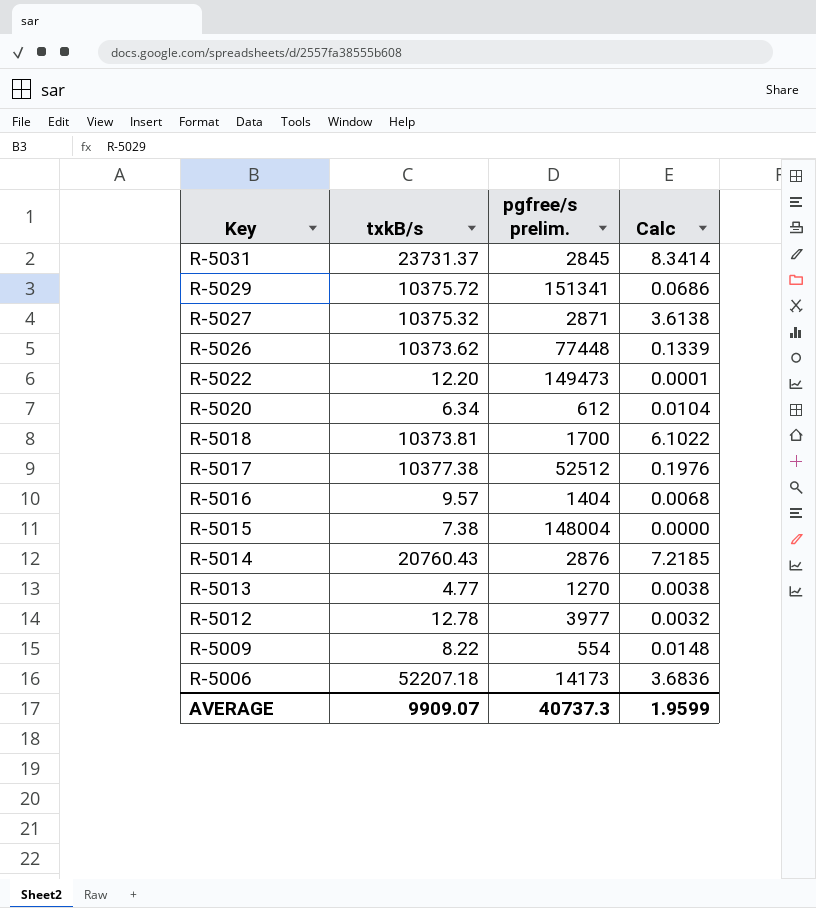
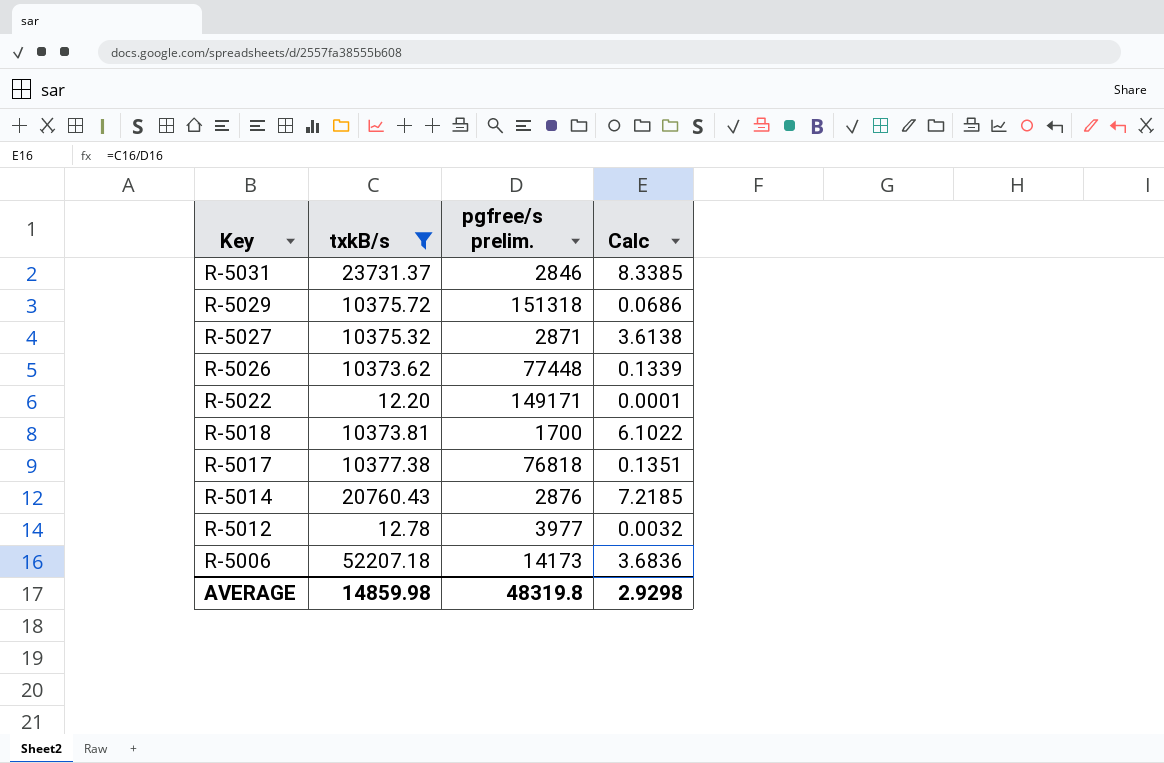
filter: none -> txkB/s >= 12.20
R-5031 | pgfree/s prelim.: 2845 -> 2846
R-5031 | Calc: 8.3414 -> 8.3385
R-5029 | pgfree/s prelim.: 151341 -> 151318
R-5022 | pgfree/s prelim.: 149473 -> 149171
R-5017 | pgfree/s prelim.: 52512 -> 76818
R-5017 | Calc: 0.1976 -> 0.1351
AVERAGE | txkB/s: 9909.07 -> 14859.98
AVERAGE | pgfree/s prelim.: 40737.3 -> 48319.8
AVERAGE | Calc: 1.9599 -> 2.9298

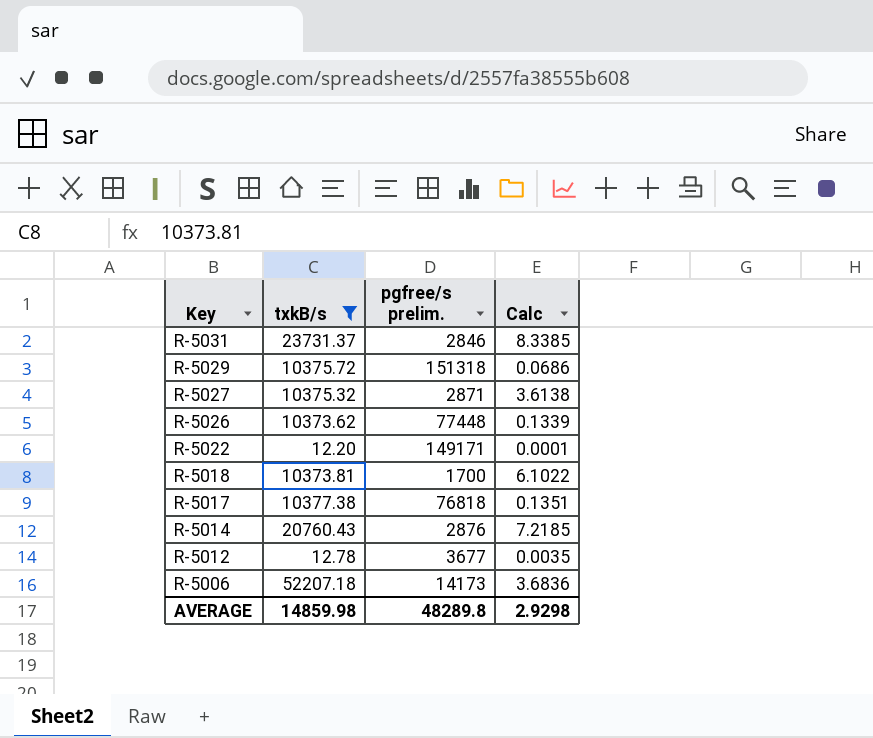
R-5012 | pgfree/s prelim.: 3977 -> 3677
R-5012 | Calc: 0.0032 -> 0.0035
AVERAGE | pgfree/s prelim.: 48319.8 -> 48289.8

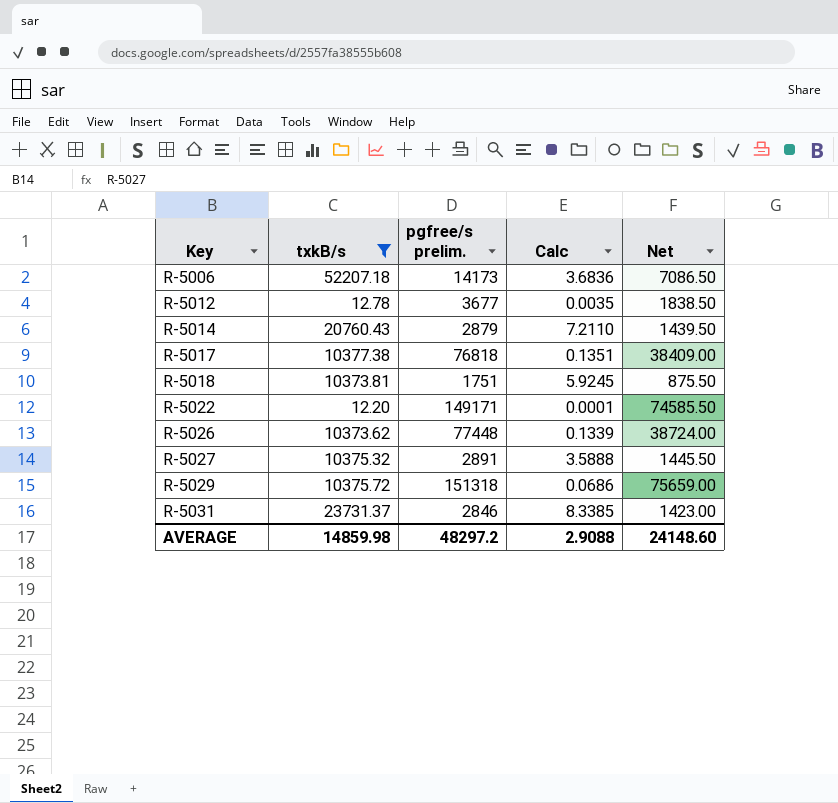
row order: Key descending -> Key ascending
column Net | formula: none -> [pgfree/s prelim.] * 0.5
R-5014 | pgfree/s prelim.: 2876 -> 2879
R-5014 | Calc: 7.2185 -> 7.2110
R-5018 | pgfree/s prelim.: 1700 -> 1751
R-5018 | Calc: 6.1022 -> 5.9245
R-5027 | pgfree/s prelim.: 2871 -> 2891
R-5027 | Calc: 3.6138 -> 3.5888
AVERAGE | pgfree/s prelim.: 48289.8 -> 48297.2
AVERAGE | Calc: 2.9298 -> 2.9088

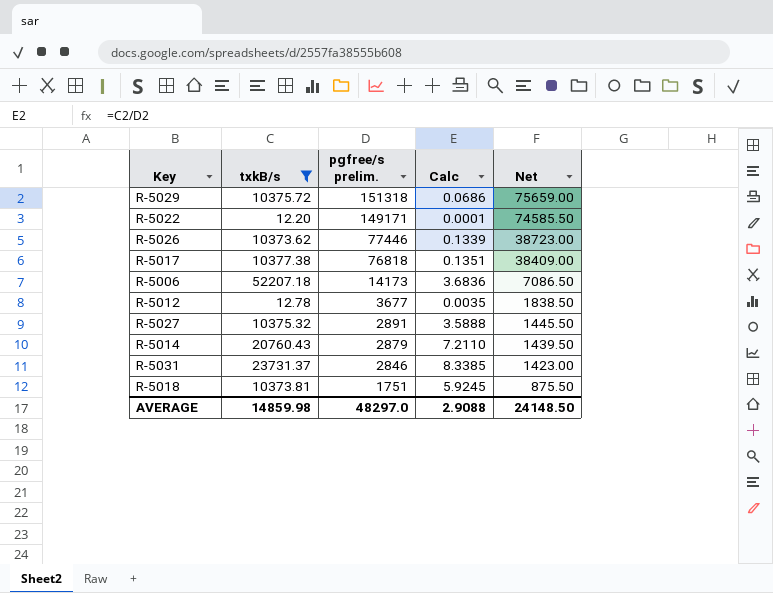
row order: Key ascending -> pgfree/s prelim. descending
R-5026 | pgfree/s prelim.: 77448 -> 77446
R-5026 | Net: 38724.00 -> 38723.00
AVERAGE | pgfree/s prelim.: 48297.2 -> 48297.0
AVERAGE | Net: 24148.60 -> 24148.50

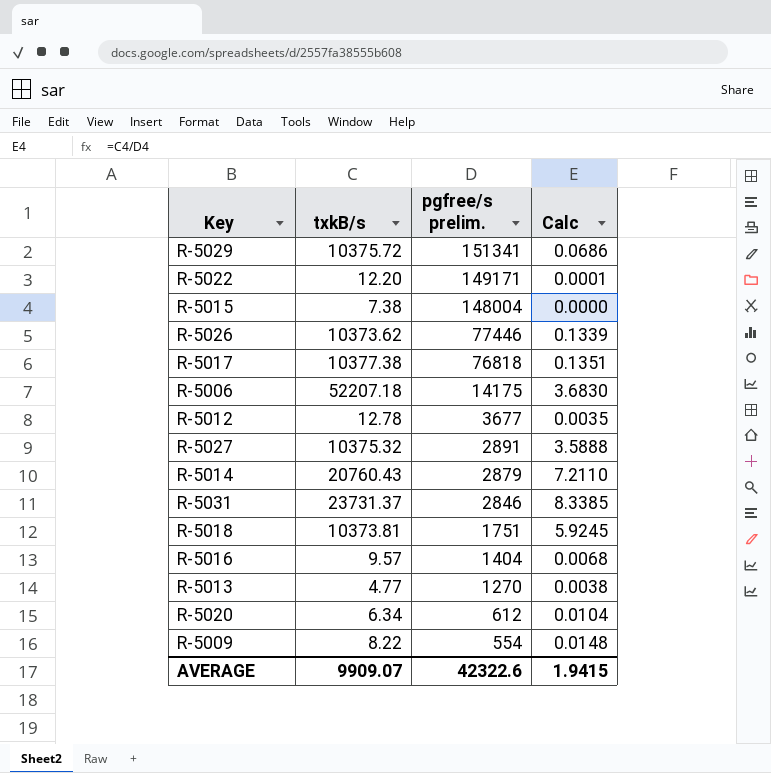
filter: txkB/s >= 12.20 -> none
column Net | formula: [pgfree/s prelim.] * 0.5 -> none
R-5029 | pgfree/s prelim.: 151318 -> 151341
R-5006 | pgfree/s prelim.: 14173 -> 14175
R-5006 | Calc: 3.6836 -> 3.6830
AVERAGE | txkB/s: 14859.98 -> 9909.07
AVERAGE | pgfree/s prelim.: 48297.0 -> 42322.6
AVERAGE | Calc: 2.9088 -> 1.9415

